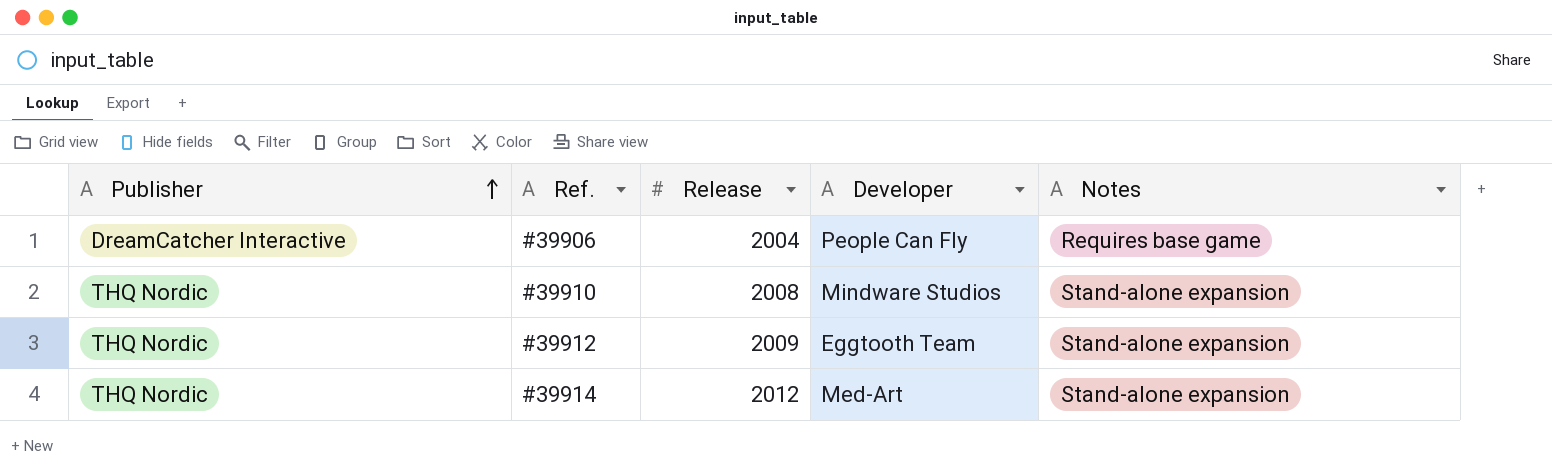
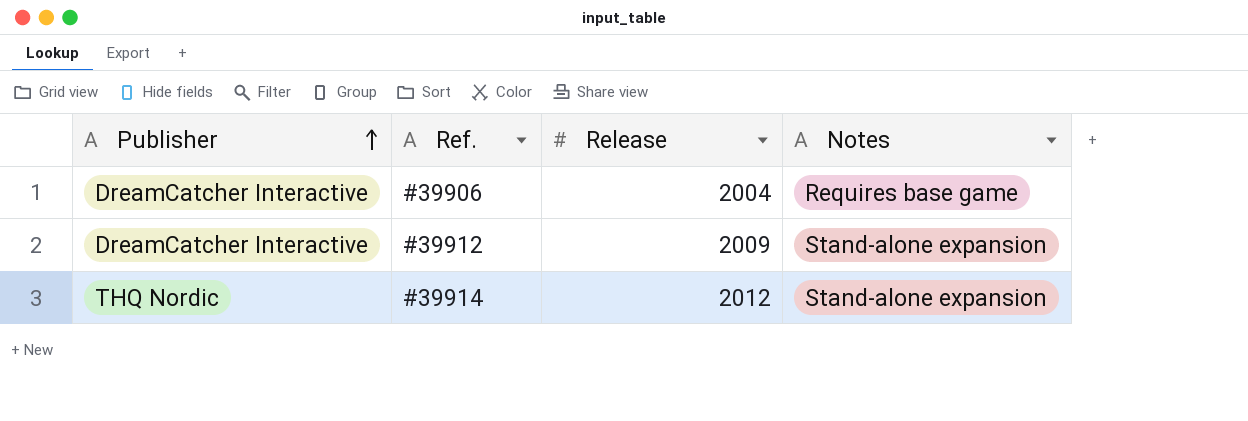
column Developer | position: 4 -> none
row #39910: THQ Nordic | 2008 | Mindware Studios | Stand-alone expansion -> none
#39912 | Publisher: THQ Nordic -> DreamCatcher Interactive

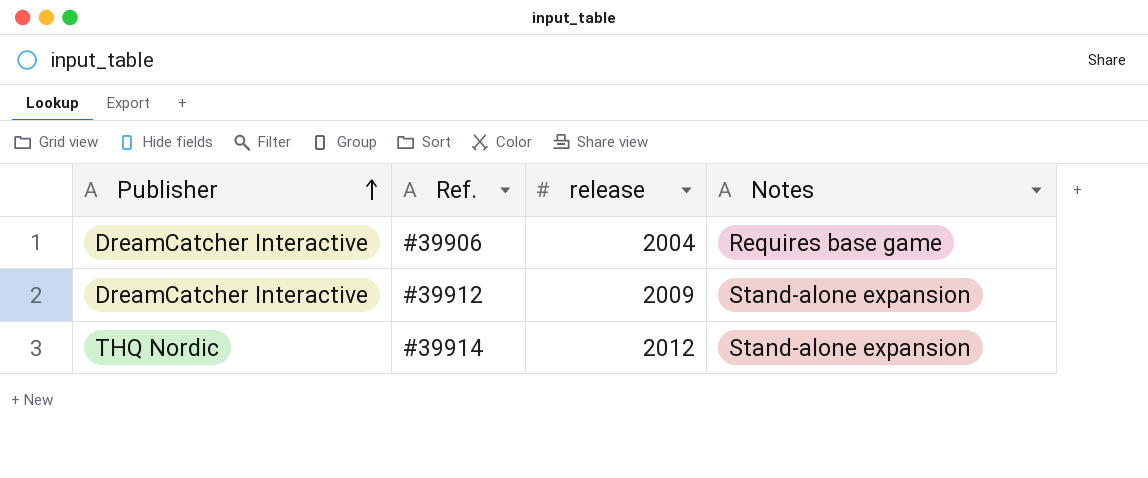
column name: Release -> release

